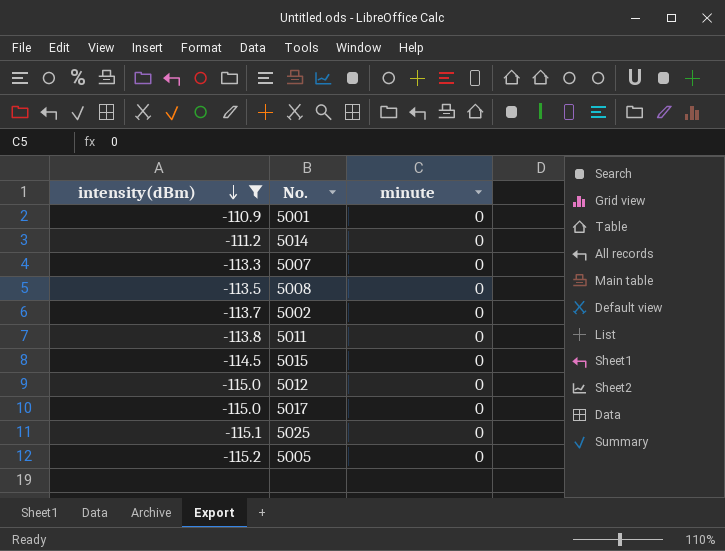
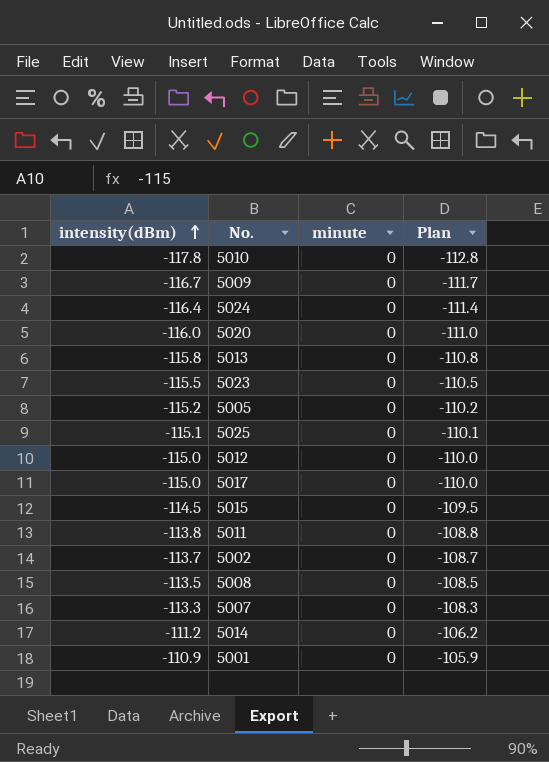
filter: intensity(dBm) >= -115.2 -> none
row order: intensity(dBm) descending -> intensity(dBm) ascending
column Plan | formula: none -> [intensity(dBm)] + 5

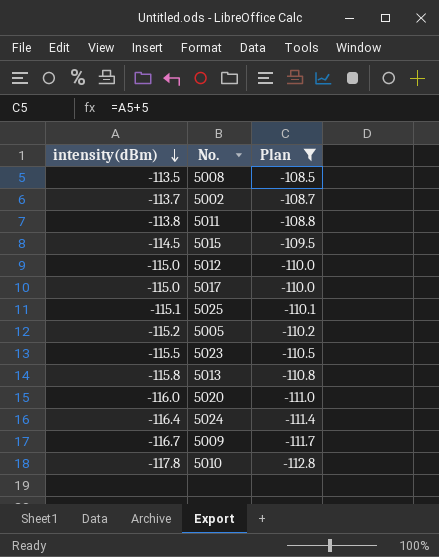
filter: none -> Plan <= -108.5
row order: intensity(dBm) ascending -> intensity(dBm) descending
column minute | position: 3 -> none

